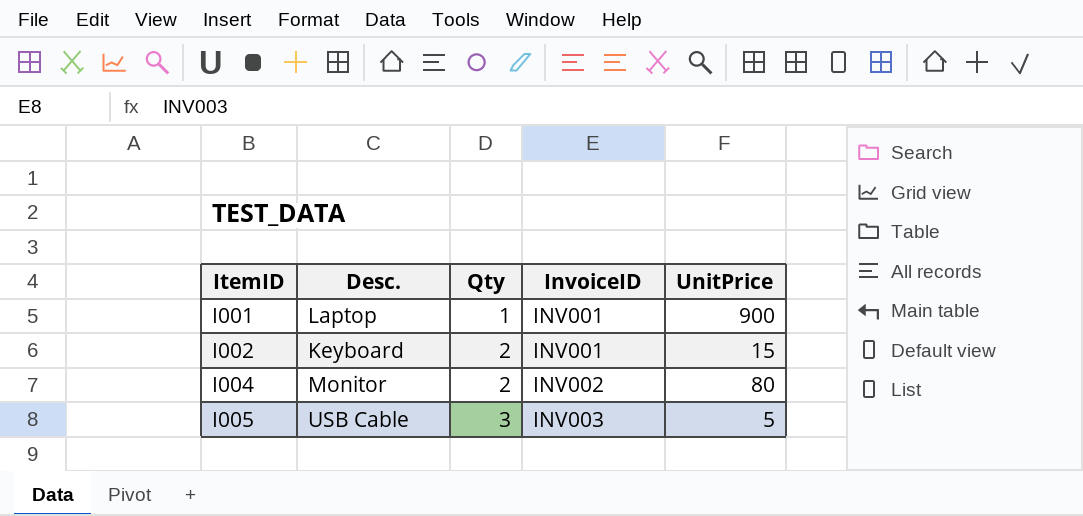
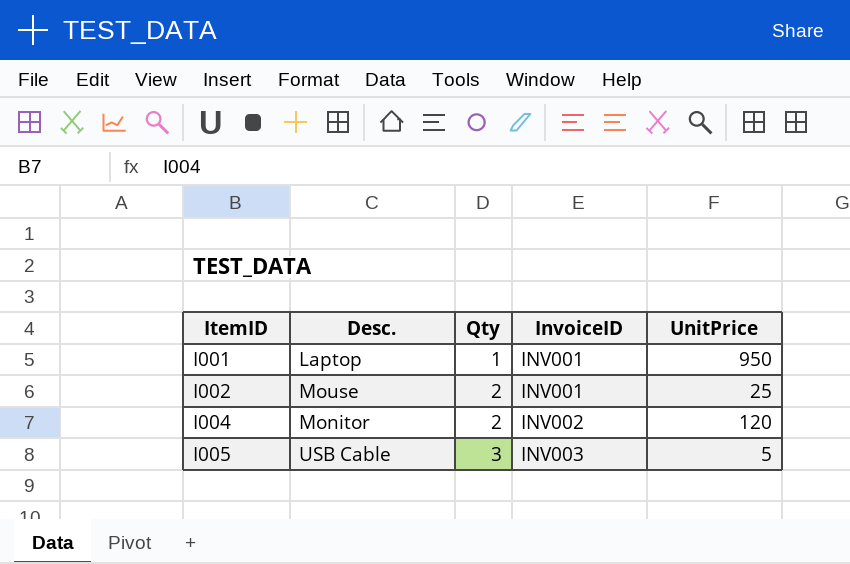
I001 | UnitPrice: 900 -> 950
I002 | Desc.: Keyboard -> Mouse
I002 | UnitPrice: 15 -> 25
I004 | UnitPrice: 80 -> 120

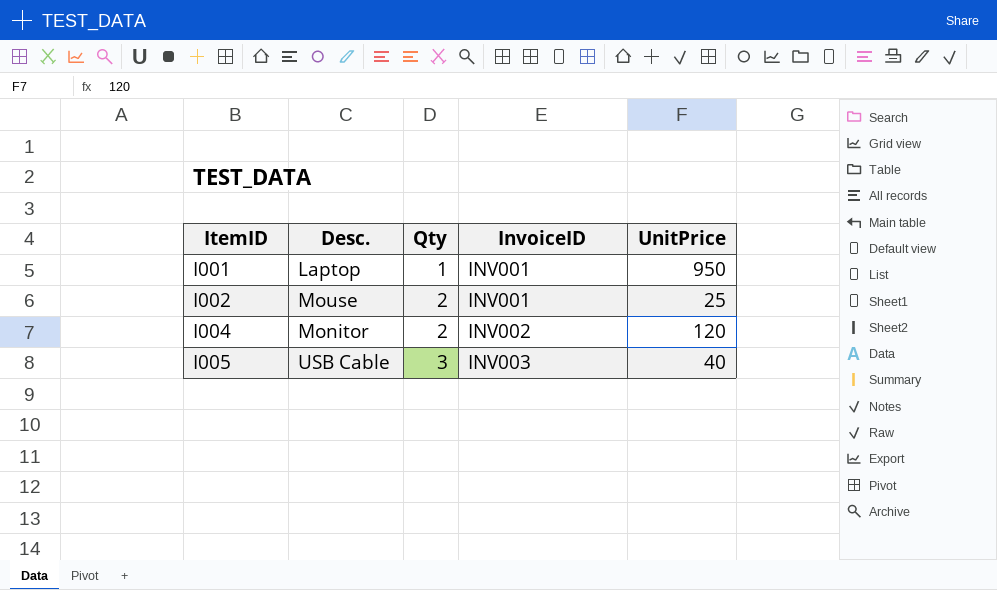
I005 | UnitPrice: 5 -> 40

